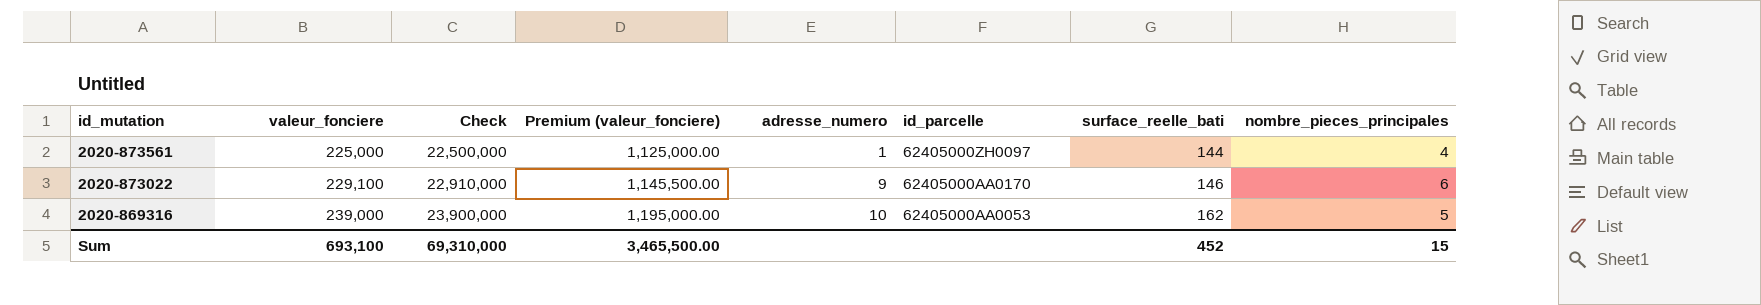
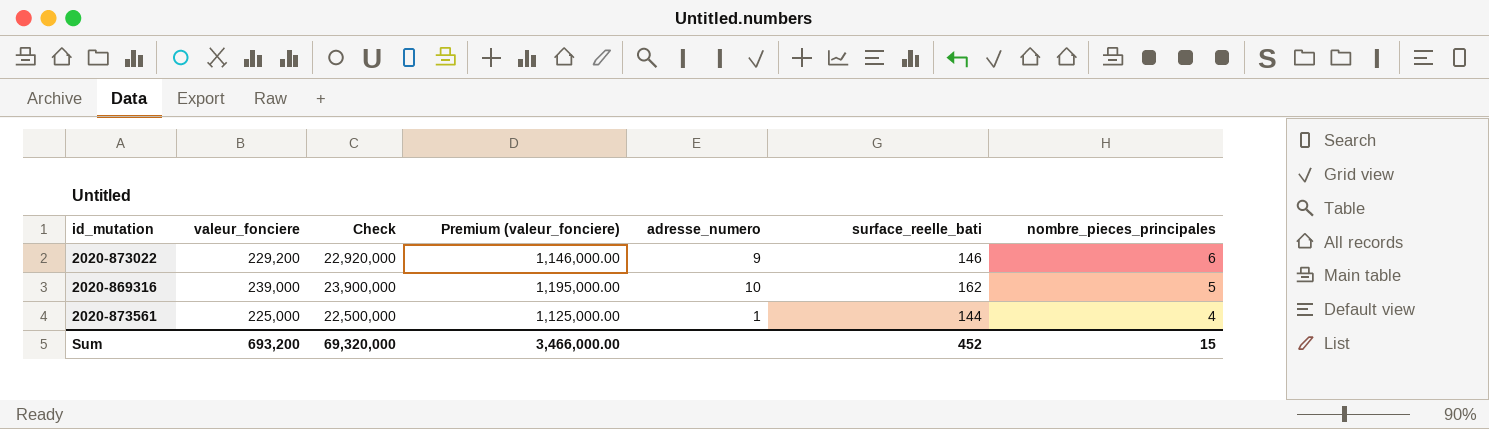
row order: id_mutation descending -> nombre_pieces_principales descending
column id_parcelle | position: 6 -> none
2020-873022 | valeur_fonciere: 229,100 -> 229,200
2020-873022 | Check: 22,910,000 -> 22,920,000
2020-873022 | Premium (valeur_fonciere): 1,145,500.00 -> 1,146,000.00
Sum | valeur_fonciere: 693,100 -> 693,200
Sum | Check: 69,310,000 -> 69,320,000
Sum | Premium (valeur_fonciere): 3,465,500.00 -> 3,466,000.00

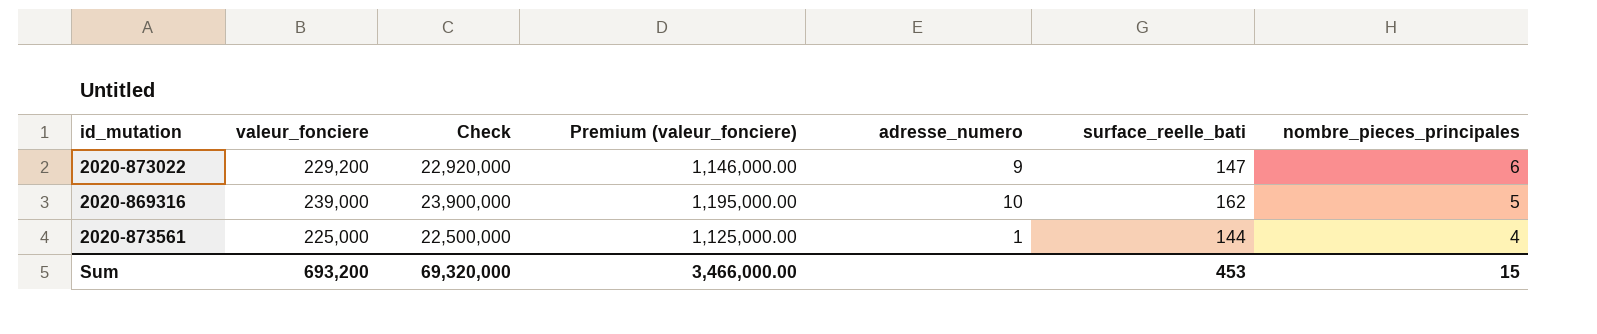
2020-873022 | surface_reelle_bati: 146 -> 147
Sum | surface_reelle_bati: 452 -> 453

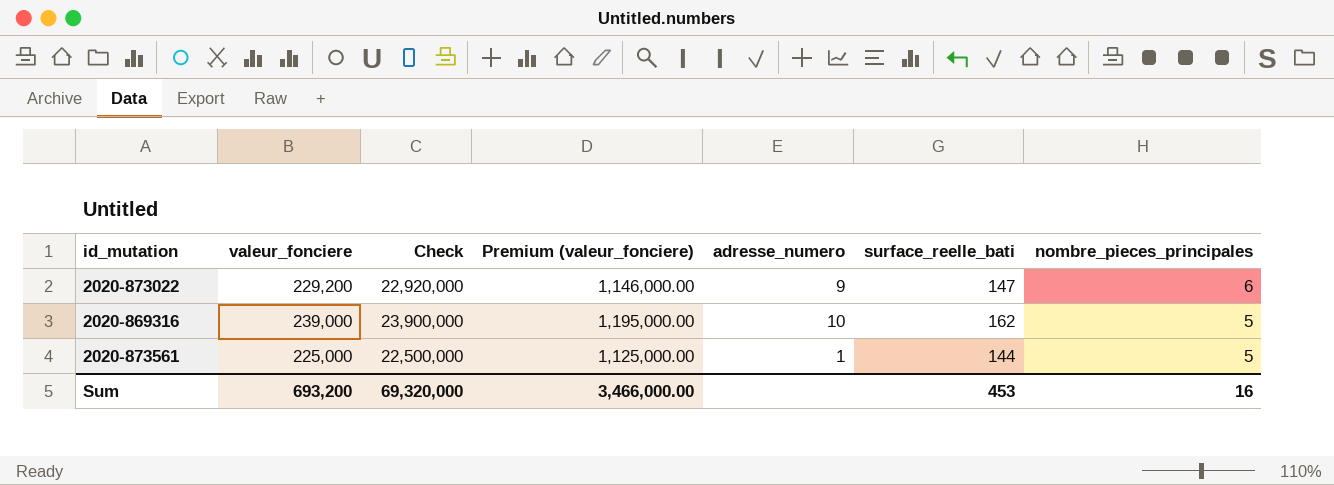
2020-873561 | nombre_pieces_principales: 4 -> 5
Sum | nombre_pieces_principales: 15 -> 16

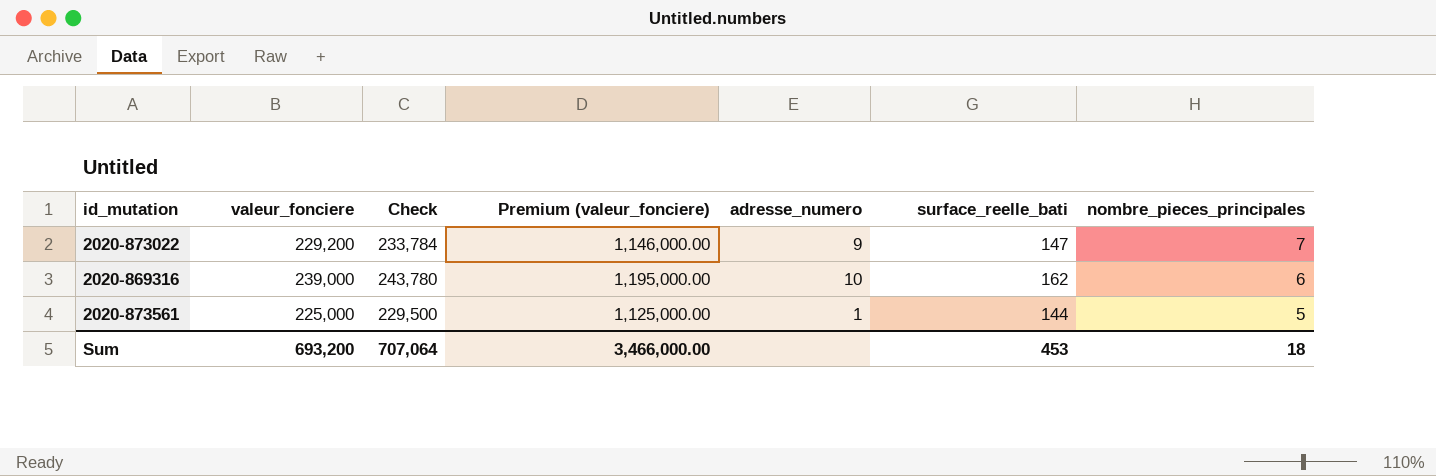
column Check | formula: [valeur_fonciere] * 100 -> [valeur_fonciere] * 1.02
2020-873022 | nombre_pieces_principales: 6 -> 7
2020-869316 | nombre_pieces_principales: 5 -> 6
Sum | Check: 69,320,000 -> 707,064
Sum | nombre_pieces_principales: 16 -> 18

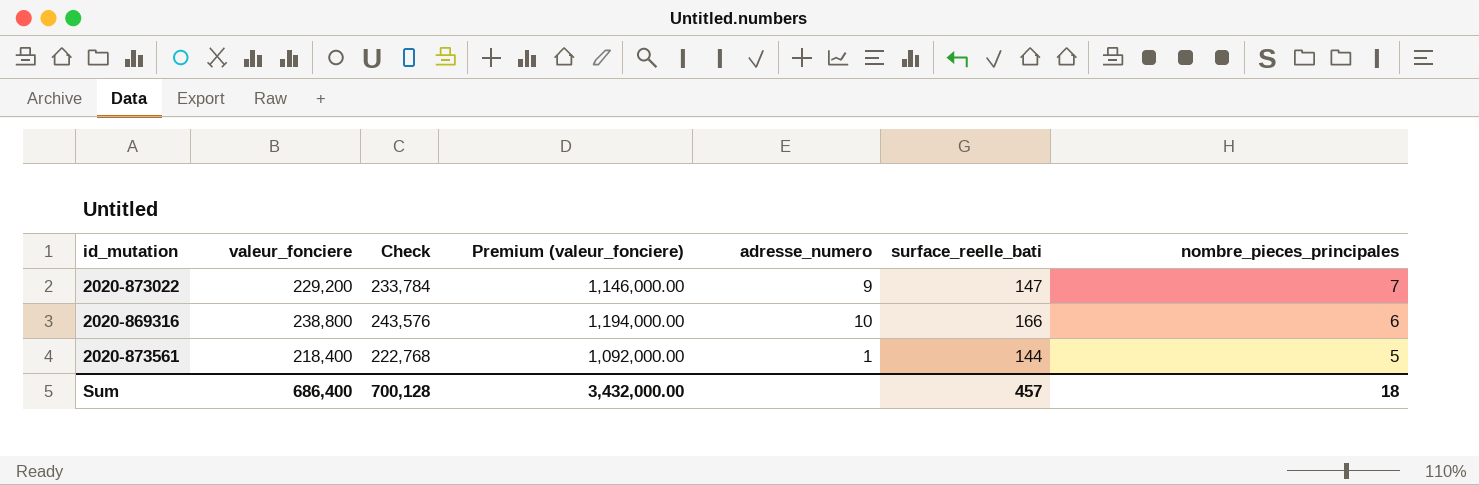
2020-869316 | valeur_fonciere: 239,000 -> 238,800
2020-869316 | Check: 243,780 -> 243,576
2020-869316 | Premium (valeur_fonciere): 1,195,000.00 -> 1,194,000.00
2020-869316 | surface_reelle_bati: 162 -> 166
2020-873561 | valeur_fonciere: 225,000 -> 218,400
2020-873561 | Check: 229,500 -> 222,768
2020-873561 | Premium (valeur_fonciere): 1,125,000.00 -> 1,092,000.00
Sum | valeur_fonciere: 693,200 -> 686,400
Sum | Check: 707,064 -> 700,128
Sum | Premium (valeur_fonciere): 3,466,000.00 -> 3,432,000.00
Sum | surface_reelle_bati: 453 -> 457

